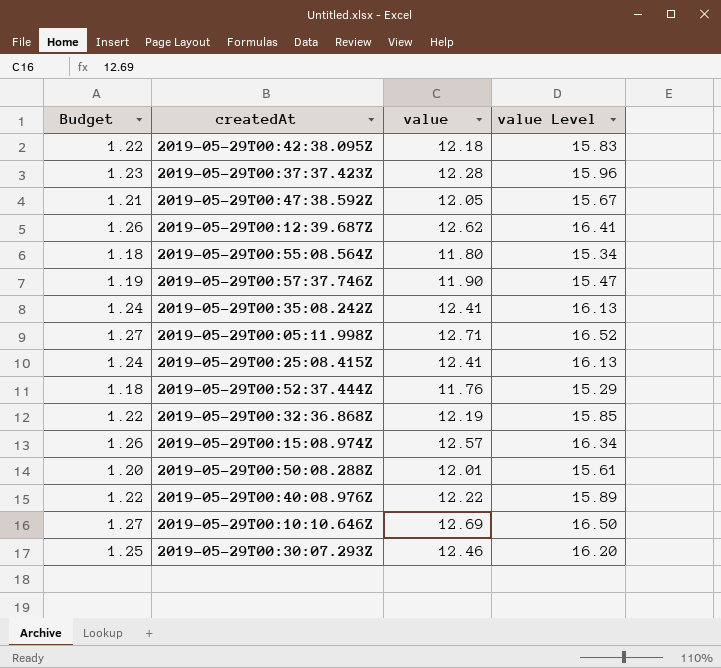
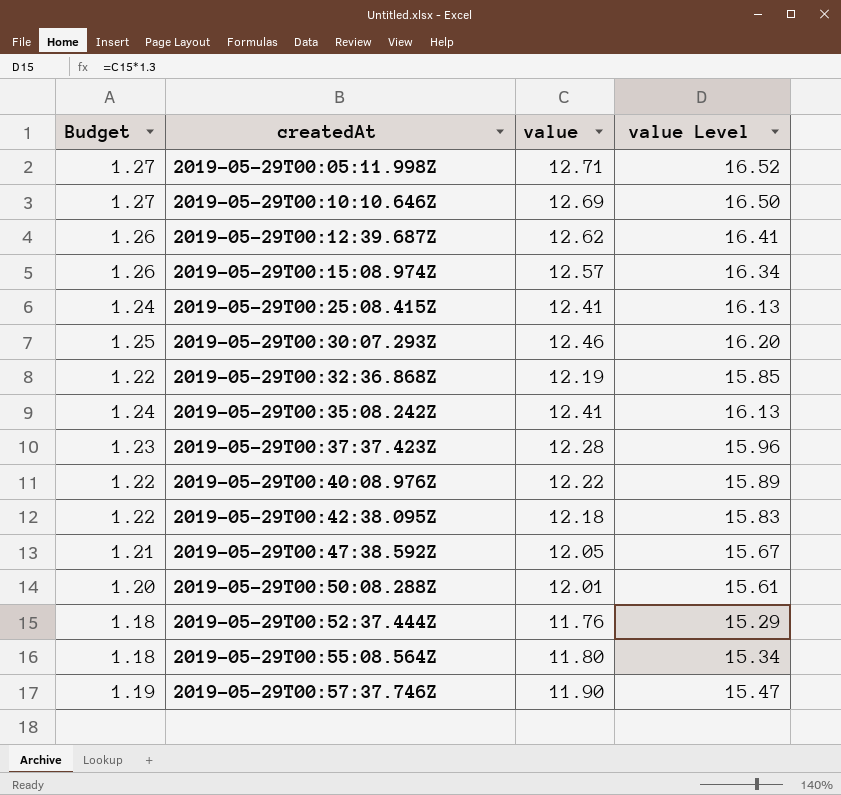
row order: none -> createdAt ascending

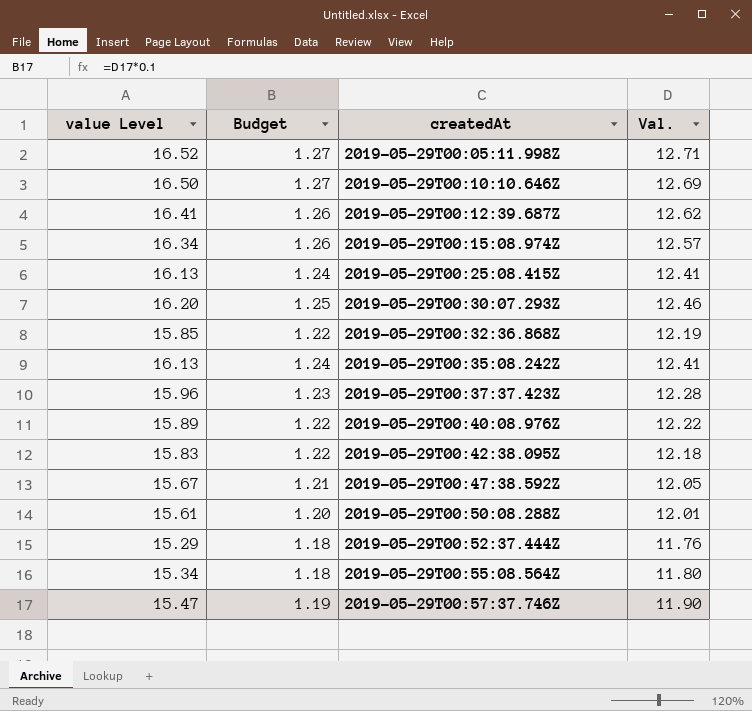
column value Level | position: 4 -> 1
column name: value -> Val.

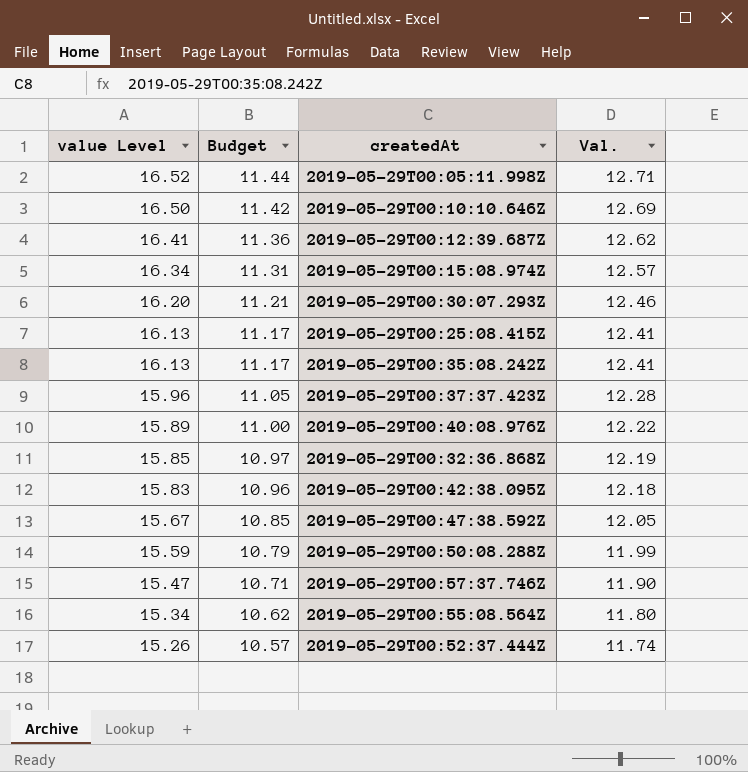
row order: createdAt ascending -> value Level descending
column Budget | formula: [Val.] * 0.1 -> [Val.] * 0.9
2019-05-29T00:50:08.288Z | value Level: 15.61 -> 15.59
2019-05-29T00:50:08.288Z | Val.: 12.01 -> 11.99
2019-05-29T00:52:37.444Z | value Level: 15.29 -> 15.26
2019-05-29T00:52:37.444Z | Val.: 11.76 -> 11.74

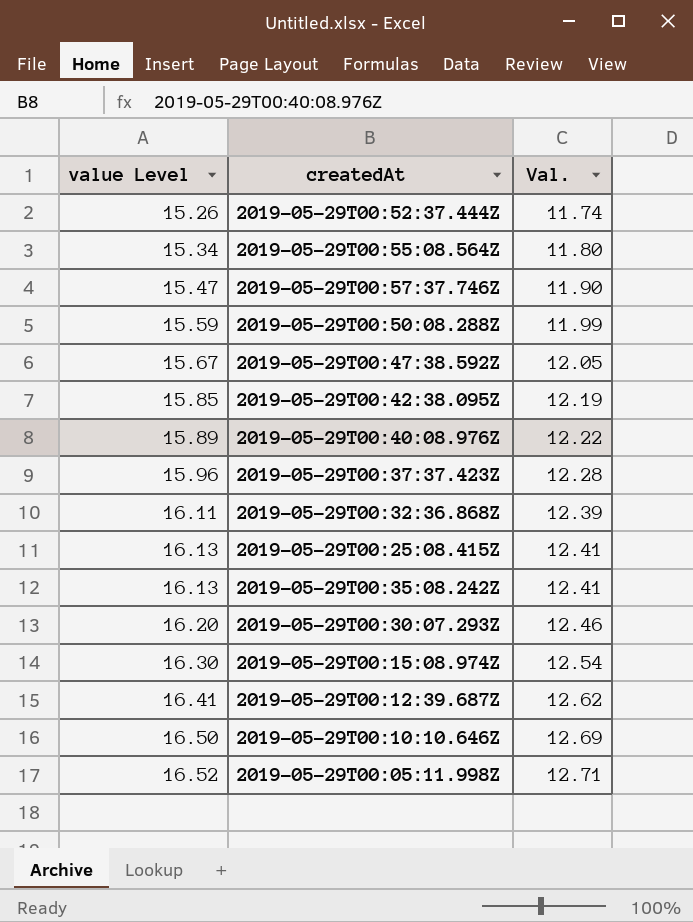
row order: value Level descending -> value Level ascending
column Budget | formula: [Val.] * 0.9 -> none
2019-05-29T00:42:38.095Z | value Level: 15.83 -> 15.85
2019-05-29T00:42:38.095Z | Val.: 12.18 -> 12.19
2019-05-29T00:32:36.868Z | value Level: 15.85 -> 16.11
2019-05-29T00:32:36.868Z | Val.: 12.19 -> 12.39
2019-05-29T00:15:08.974Z | value Level: 16.34 -> 16.30
2019-05-29T00:15:08.974Z | Val.: 12.57 -> 12.54

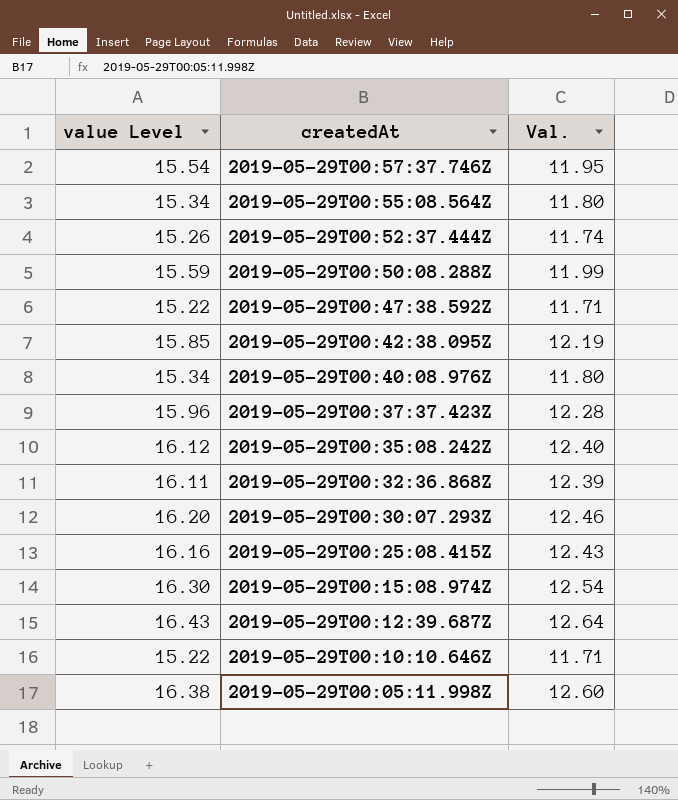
row order: value Level ascending -> createdAt descending
2019-05-29T00:57:37.746Z | value Level: 15.47 -> 15.54
2019-05-29T00:57:37.746Z | Val.: 11.90 -> 11.95
2019-05-29T00:47:38.592Z | value Level: 15.67 -> 15.22
2019-05-29T00:47:38.592Z | Val.: 12.05 -> 11.71
2019-05-29T00:40:08.976Z | value Level: 15.89 -> 15.34
2019-05-29T00:40:08.976Z | Val.: 12.22 -> 11.80
2019-05-29T00:35:08.242Z | value Level: 16.13 -> 16.12
2019-05-29T00:35:08.242Z | Val.: 12.41 -> 12.40
2019-05-29T00:25:08.415Z | value Level: 16.13 -> 16.16
2019-05-29T00:25:08.415Z | Val.: 12.41 -> 12.43
2019-05-29T00:12:39.687Z | value Level: 16.41 -> 16.43
2019-05-29T00:12:39.687Z | Val.: 12.62 -> 12.64
2019-05-29T00:10:10.646Z | value Level: 16.50 -> 15.22
2019-05-29T00:10:10.646Z | Val.: 12.69 -> 11.71
2019-05-29T00:05:11.998Z | value Level: 16.52 -> 16.38
2019-05-29T00:05:11.998Z | Val.: 12.71 -> 12.60

